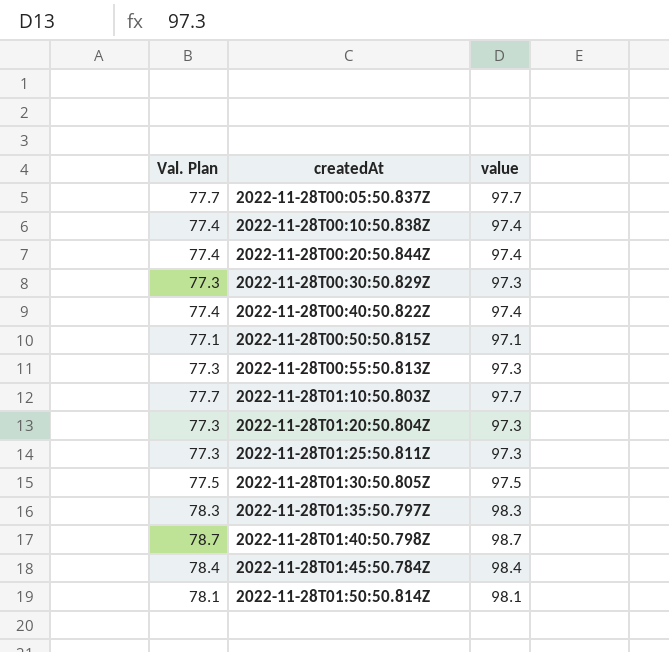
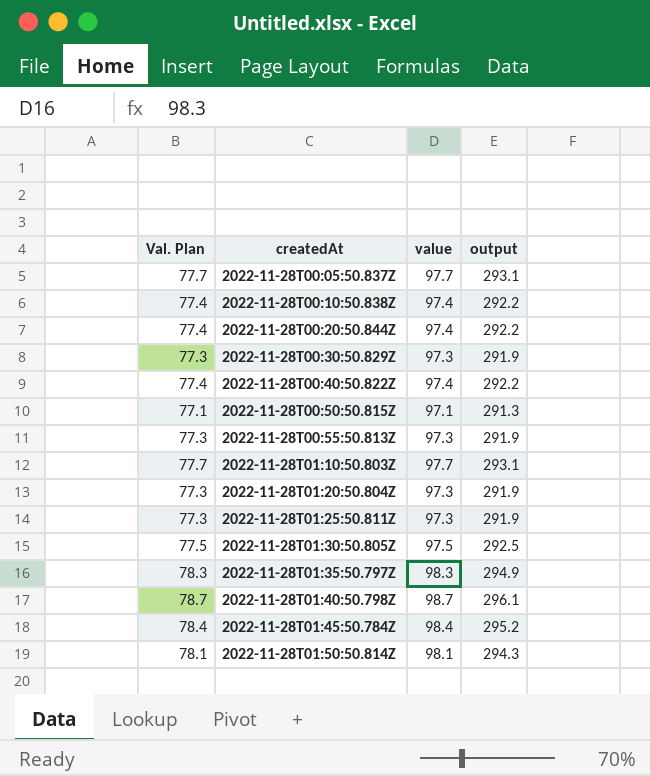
column output | formula: none -> [value] * 3

